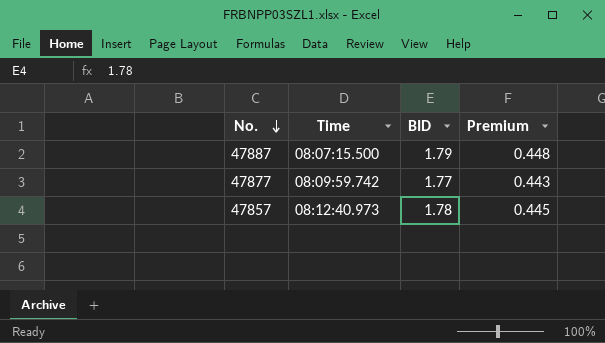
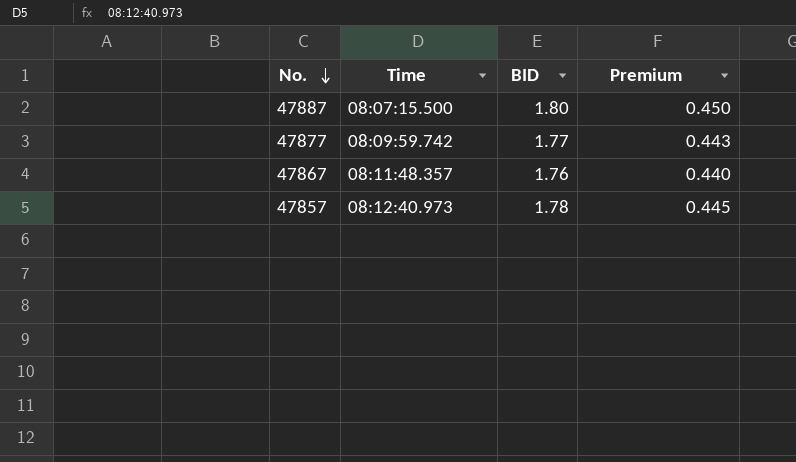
47887 | BID: 1.79 -> 1.80
47887 | Premium: 0.448 -> 0.450
row 47867: none -> 08:11:48.357 | 1.76 | 0.440

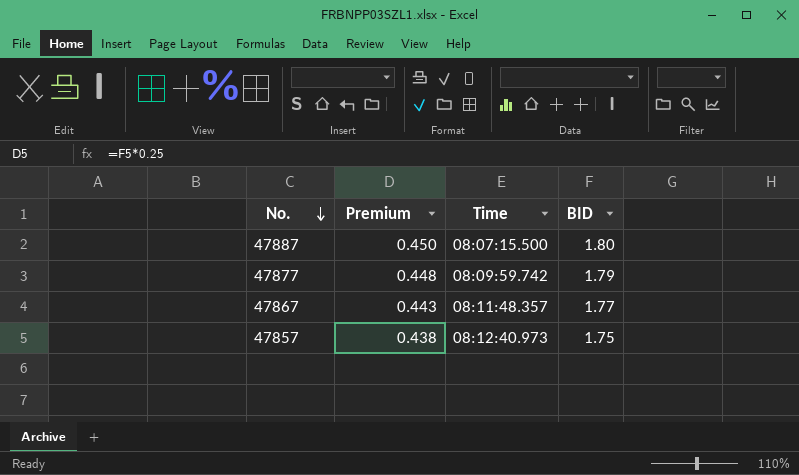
column Premium | position: 4 -> 2
47877 | Premium: 0.443 -> 0.448
47877 | BID: 1.77 -> 1.79
47867 | Premium: 0.440 -> 0.443
47867 | BID: 1.76 -> 1.77
47857 | Premium: 0.445 -> 0.438
47857 | BID: 1.78 -> 1.75

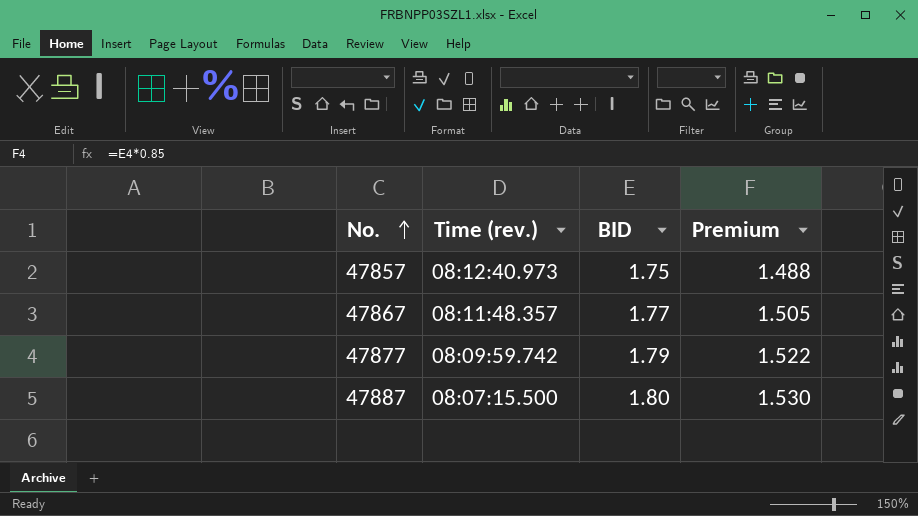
row order: No. descending -> No. ascending
column name: Time -> Time (rev.)
column Premium | formula: [BID] * 0.25 -> [BID] * 0.85
column Premium | position: 2 -> 4

